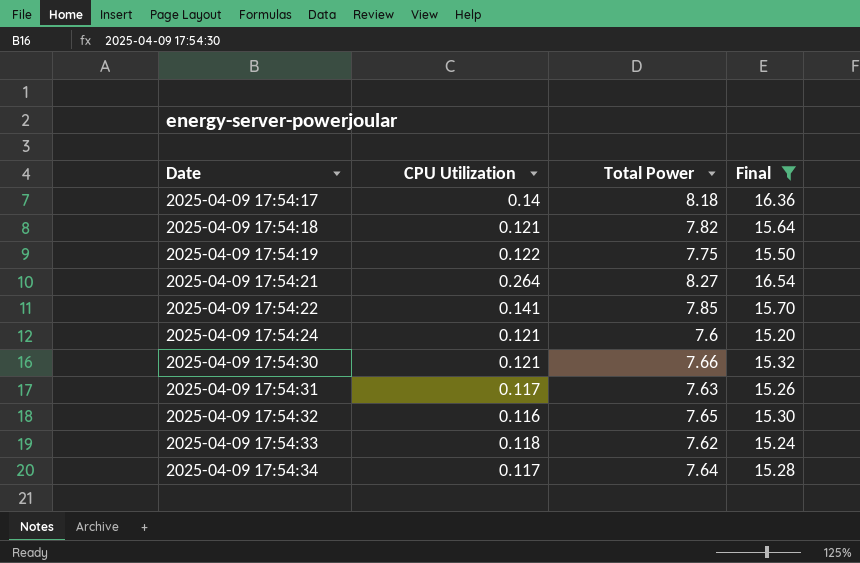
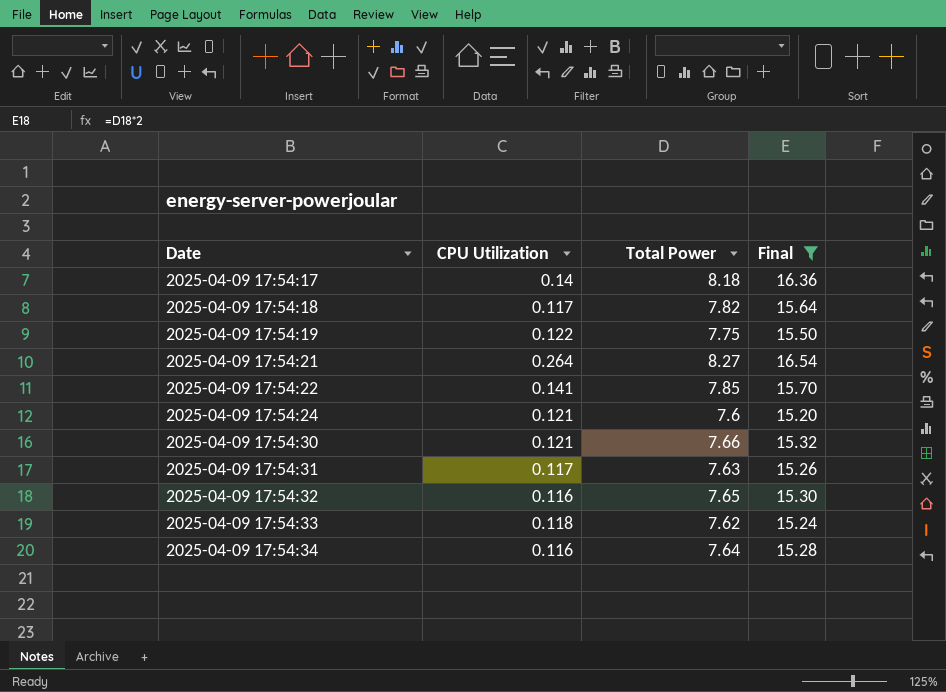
2025-04-09 17:54:18 | CPU Utilization: 0.121 -> 0.117
2025-04-09 17:54:34 | CPU Utilization: 0.117 -> 0.116

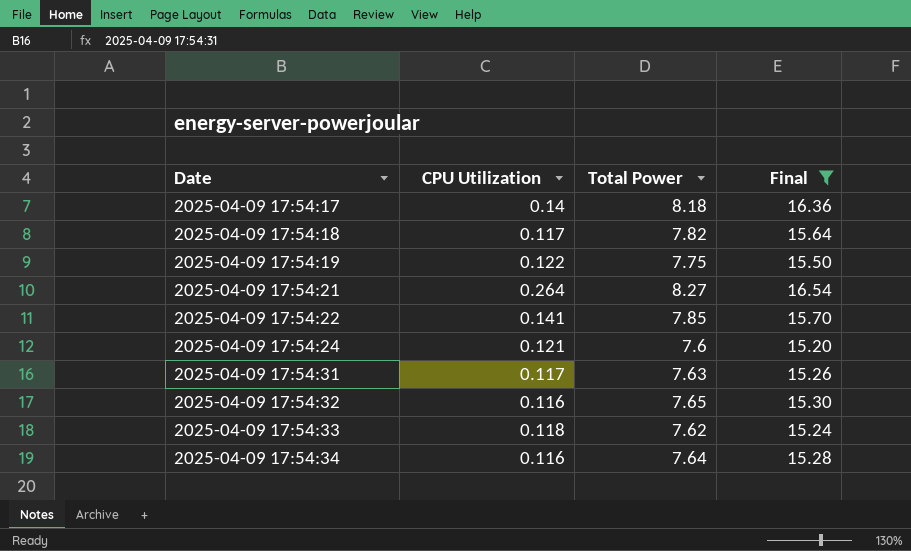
row 2025-04-09 17:54:30: 0.121 | 7.66 | 15.32 -> none

